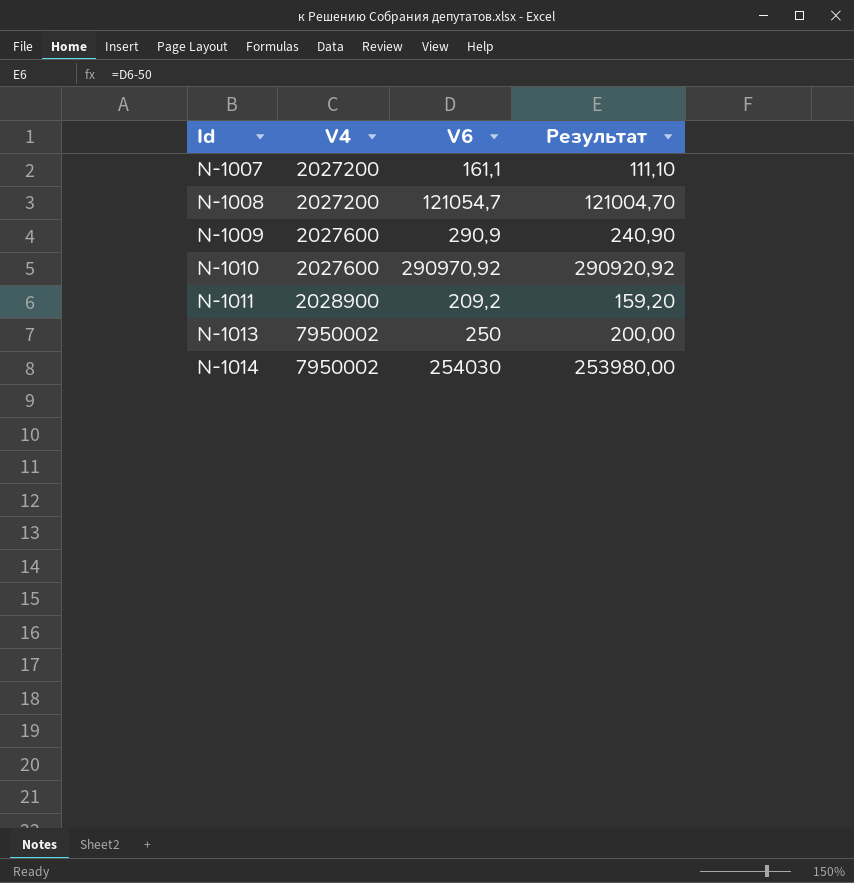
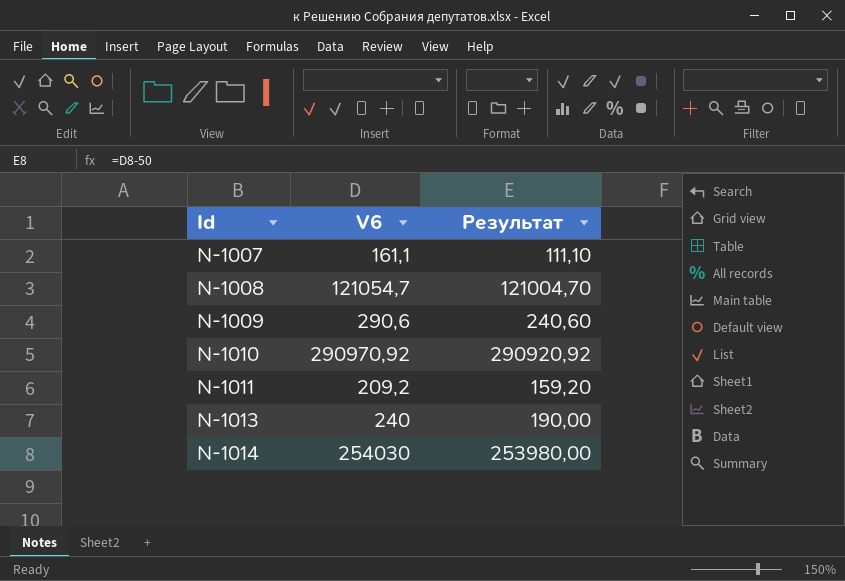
column V4 | position: 2 -> none
N-1009 | V6: 290,9 -> 290,6
N-1009 | Результат: 240,90 -> 240,60
N-1013 | V6: 250 -> 240
N-1013 | Результат: 200,00 -> 190,00

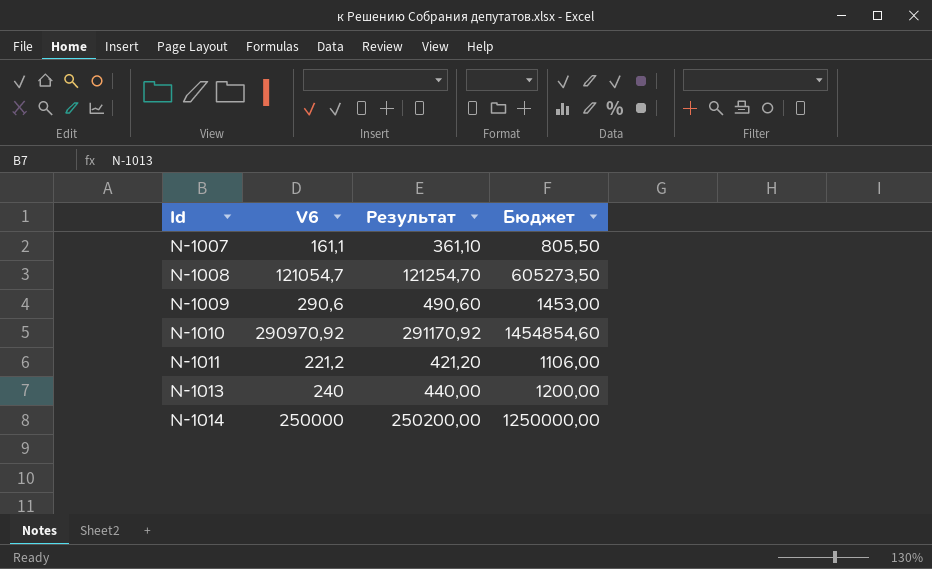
column Результат | formula: [V6] - 50 -> [V6] + 200
column Бюджет | formula: none -> [V6] * 5
N-1011 | V6: 209,2 -> 221,2
N-1014 | V6: 254030 -> 250000

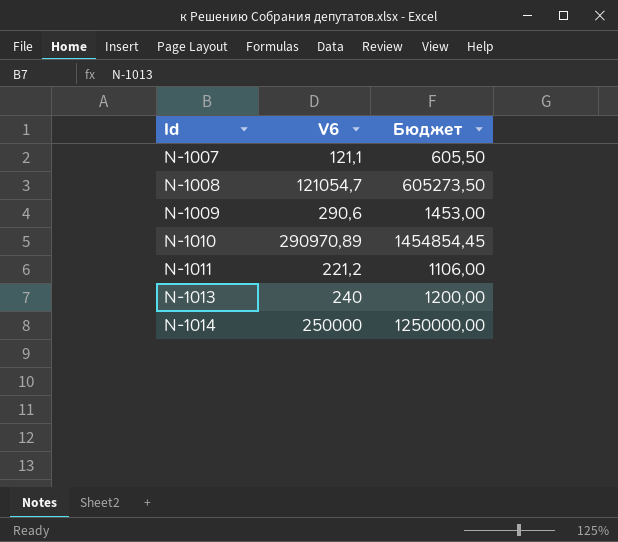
column Результат | formula: [V6] + 200 -> none
N-1007 | V6: 161,1 -> 121,1
N-1007 | Бюджет: 805,50 -> 605,50
N-1010 | V6: 290970,92 -> 290970,89
N-1010 | Бюджет: 1454854,60 -> 1454854,45

